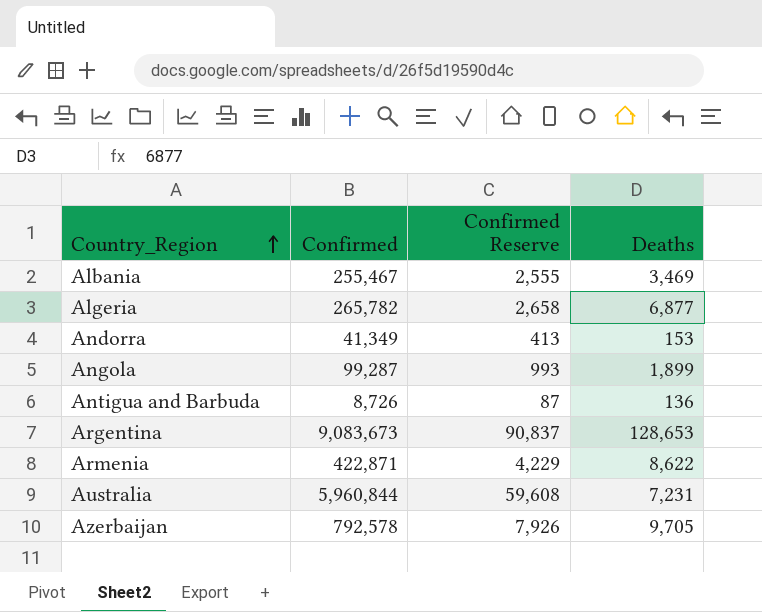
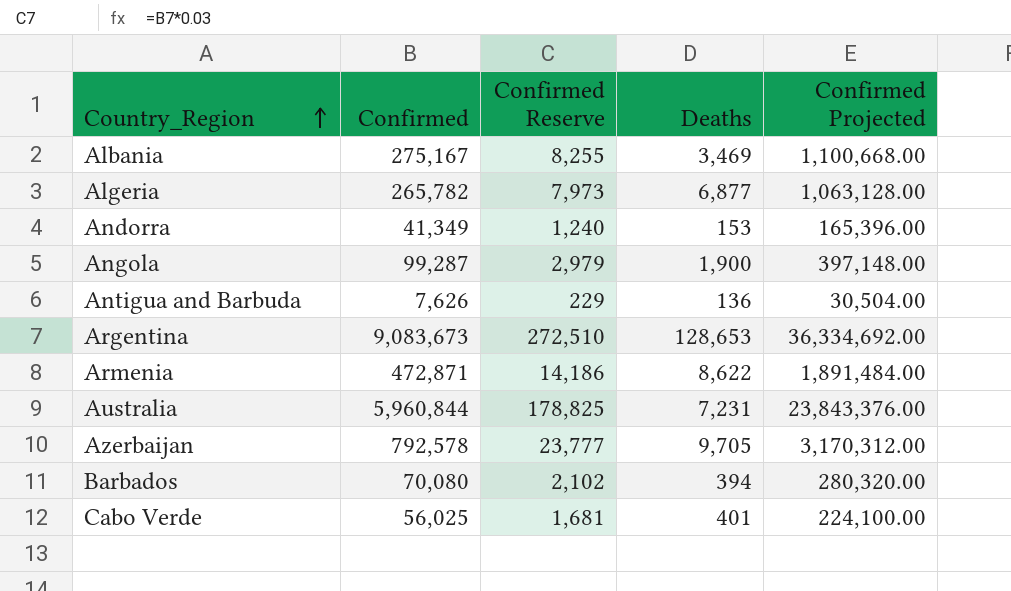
column Confirmed Reserve | formula: [Confirmed] * 0.01 -> [Confirmed] * 0.03
column Confirmed Projected | formula: none -> [Confirmed] * 4
Albania | Confirmed: 255,467 -> 275,167
Angola | Deaths: 1,899 -> 1,900
Antigua and Barbuda | Confirmed: 8,726 -> 7,626
Armenia | Confirmed: 422,871 -> 472,871
row Barbados: none -> 70,080 | 2,102 | 394 | 280,320.00
row Cabo Verde: none -> 56,025 | 1,681 | 401 | 224,100.00

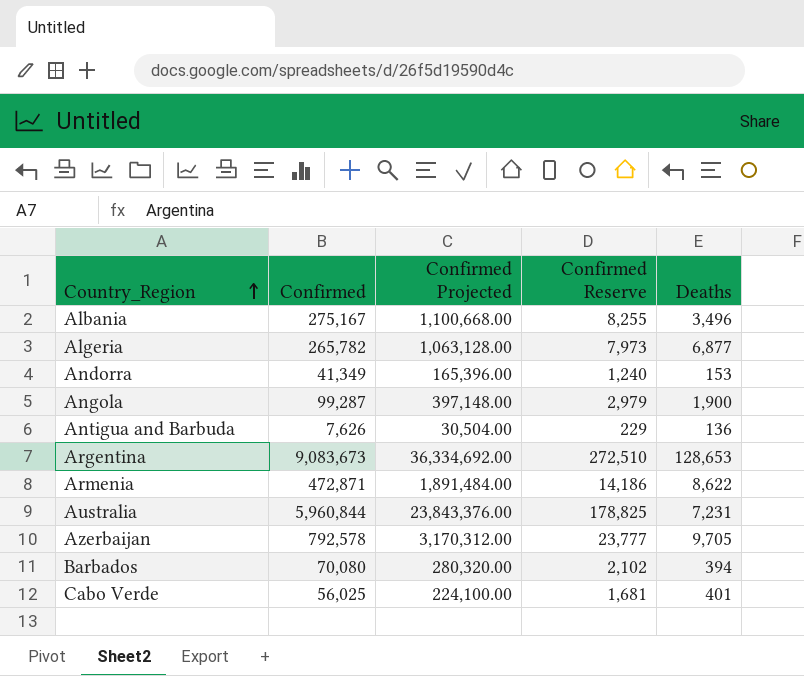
column Confirmed Projected | position: 5 -> 3
Albania | Deaths: 3,469 -> 3,496

